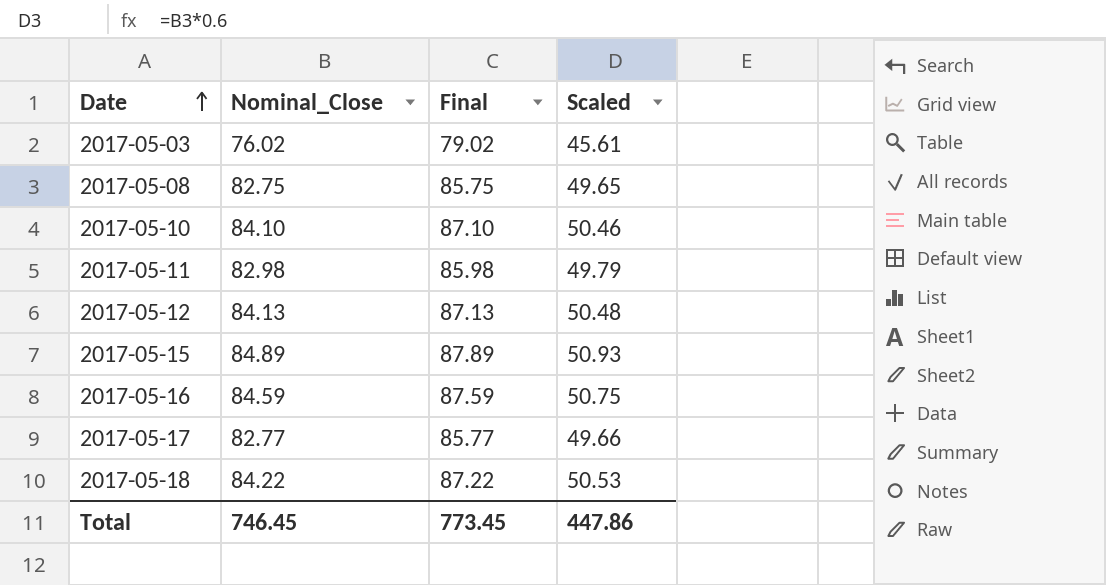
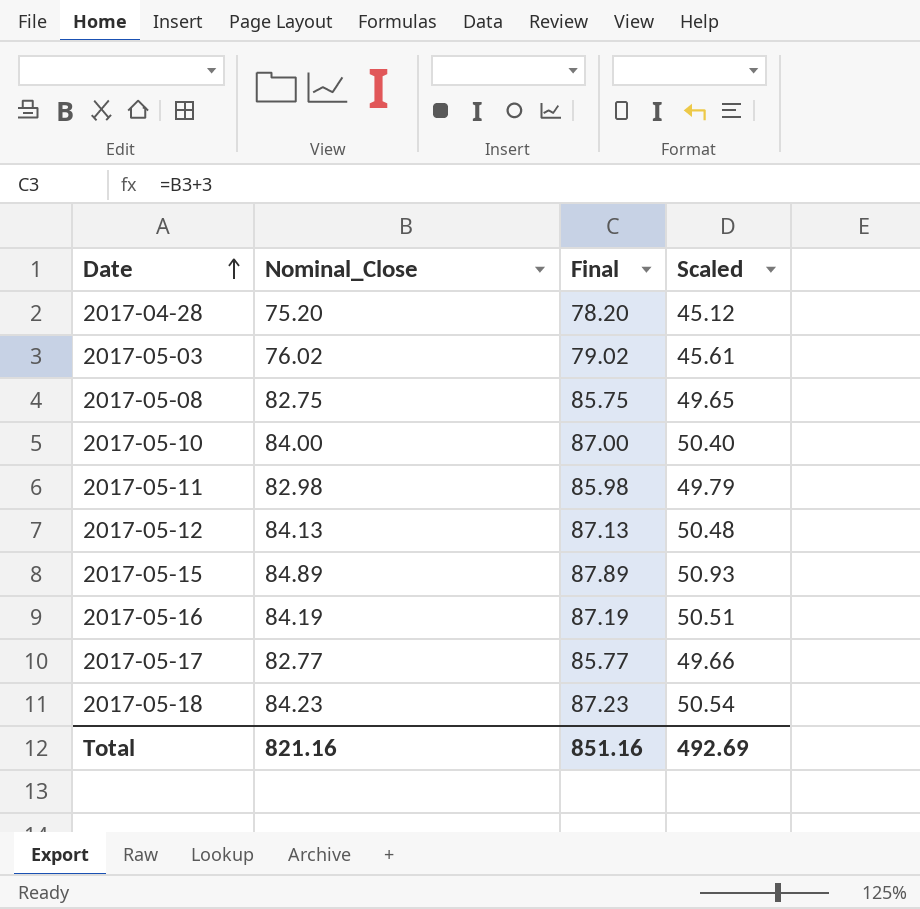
row 2017-04-28: none -> 75.20 | 78.20 | 45.12
2017-05-10 | Nominal_Close: 84.10 -> 84.00
2017-05-10 | Final: 87.10 -> 87.00
2017-05-10 | Scaled: 50.46 -> 50.40
2017-05-16 | Nominal_Close: 84.59 -> 84.19
2017-05-16 | Final: 87.59 -> 87.19
2017-05-16 | Scaled: 50.75 -> 50.51
2017-05-18 | Nominal_Close: 84.22 -> 84.23
2017-05-18 | Final: 87.22 -> 87.23
2017-05-18 | Scaled: 50.53 -> 50.54
Total | Nominal_Close: 746.45 -> 821.16
Total | Final: 773.45 -> 851.16
Total | Scaled: 447.86 -> 492.69

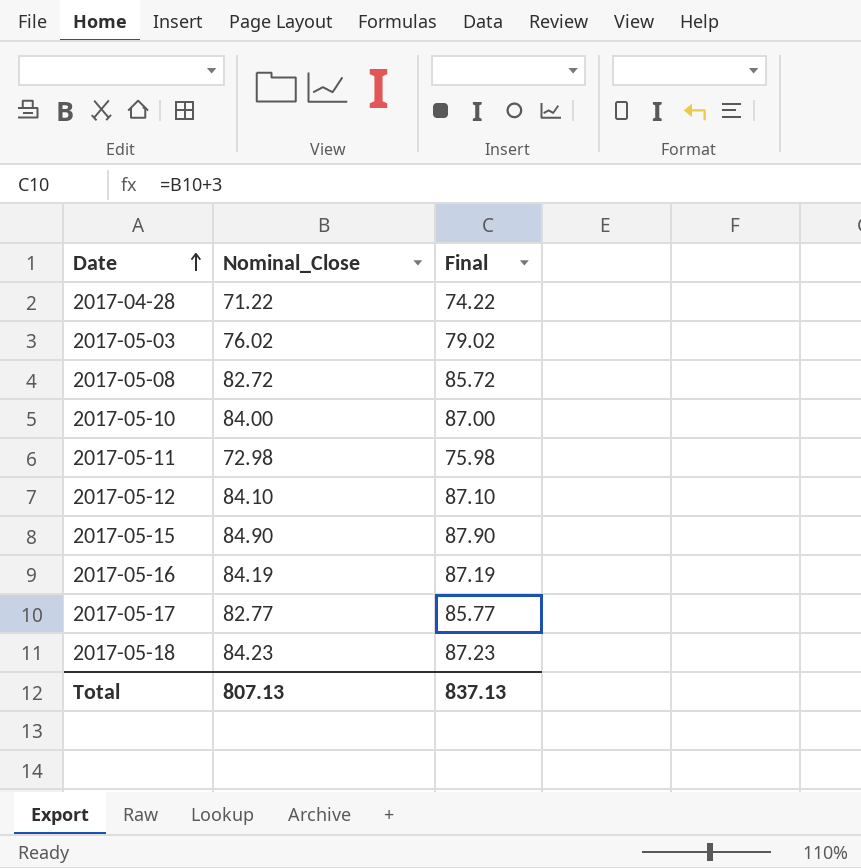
column Scaled | formula: [Nominal_Close] * 0.6 -> none
2017-04-28 | Nominal_Close: 75.20 -> 71.22
2017-04-28 | Final: 78.20 -> 74.22
2017-05-08 | Nominal_Close: 82.75 -> 82.72
2017-05-08 | Final: 85.75 -> 85.72
2017-05-11 | Nominal_Close: 82.98 -> 72.98
2017-05-11 | Final: 85.98 -> 75.98
2017-05-12 | Nominal_Close: 84.13 -> 84.10
2017-05-12 | Final: 87.13 -> 87.10
2017-05-15 | Nominal_Close: 84.89 -> 84.90
2017-05-15 | Final: 87.89 -> 87.90
Total | Nominal_Close: 821.16 -> 807.13
Total | Final: 851.16 -> 837.13

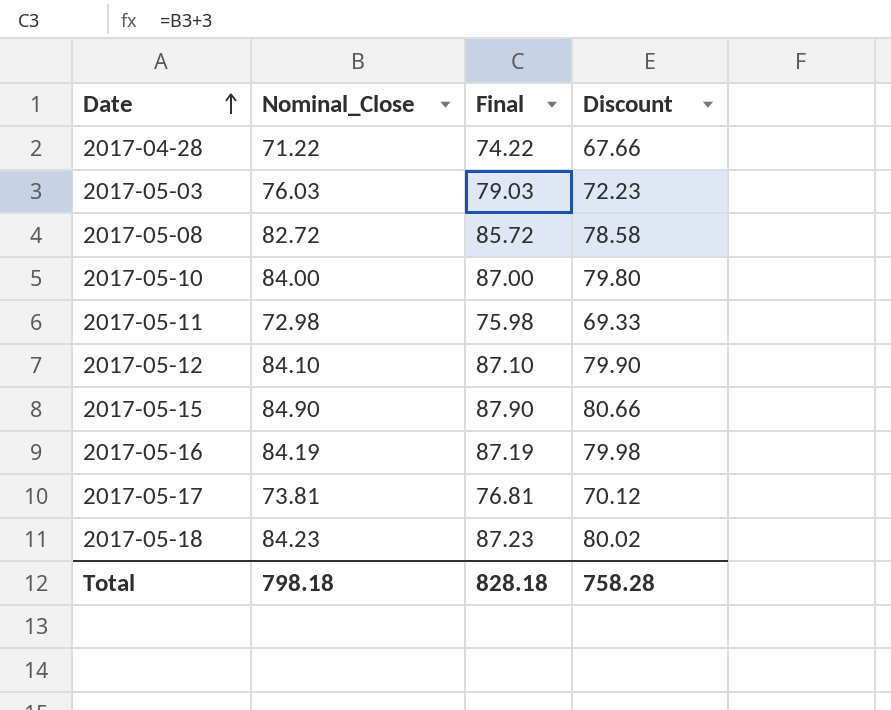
column Discount | formula: none -> [Nominal_Close] * 0.95
2017-05-03 | Nominal_Close: 76.02 -> 76.03
2017-05-03 | Final: 79.02 -> 79.03
2017-05-17 | Nominal_Close: 82.77 -> 73.81
2017-05-17 | Final: 85.77 -> 76.81
Total | Nominal_Close: 807.13 -> 798.18
Total | Final: 837.13 -> 828.18

